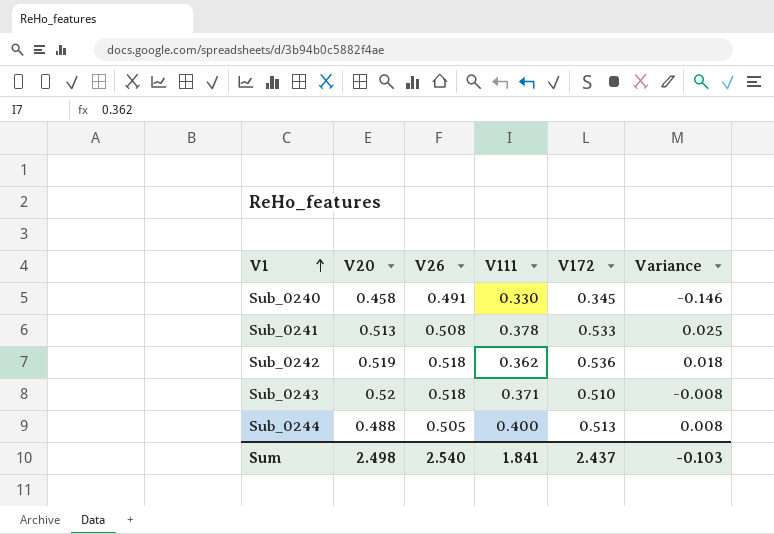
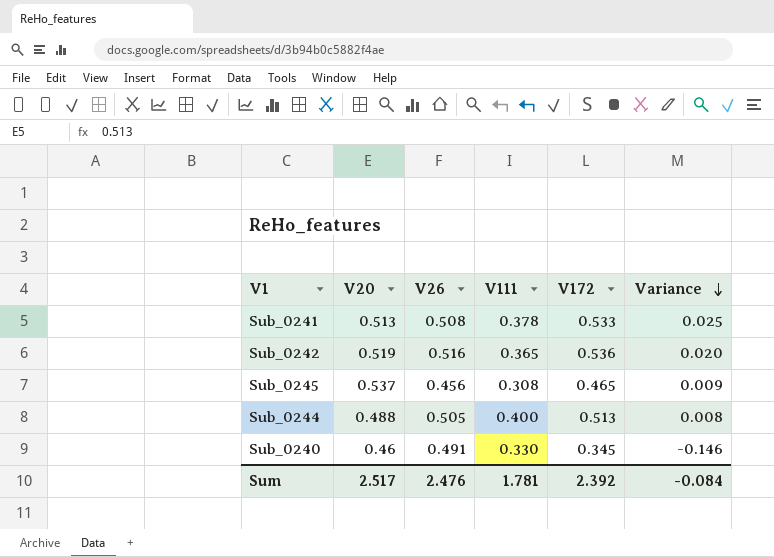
row order: V1 ascending -> Variance descending
row Sub_0243: 0.52 | 0.518 | 0.371 | 0.510 | -0.008 -> none
Sub_0242 | V26: 0.518 -> 0.516
Sub_0242 | V111: 0.362 -> 0.365
Sub_0242 | Variance: 0.018 -> 0.020
row Sub_0245: none -> 0.537 | 0.456 | 0.308 | 0.465 | 0.009
Sub_0240 | V20: 0.458 -> 0.46
Sum | V20: 2.498 -> 2.517
Sum | V26: 2.540 -> 2.476
Sum | V111: 1.841 -> 1.781
Sum | V172: 2.437 -> 2.392
Sum | Variance: -0.103 -> -0.084

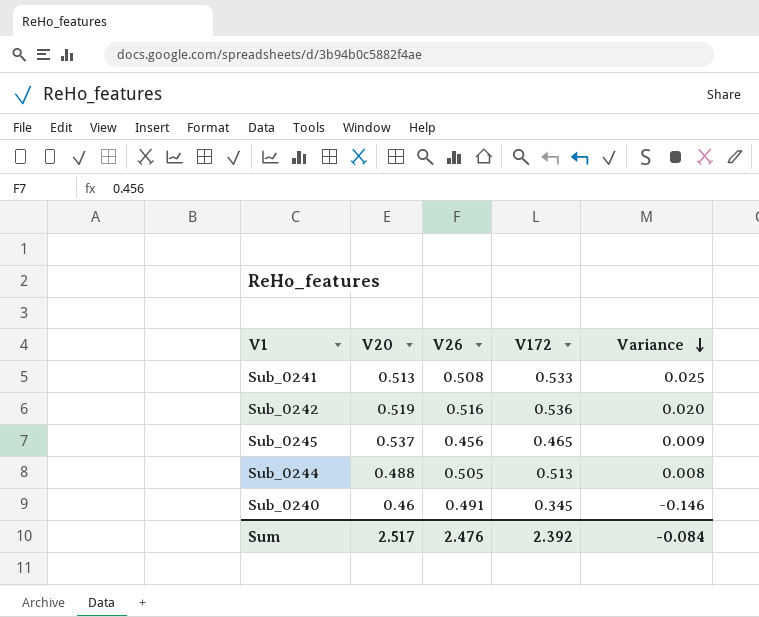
column V111 | position: 4 -> none

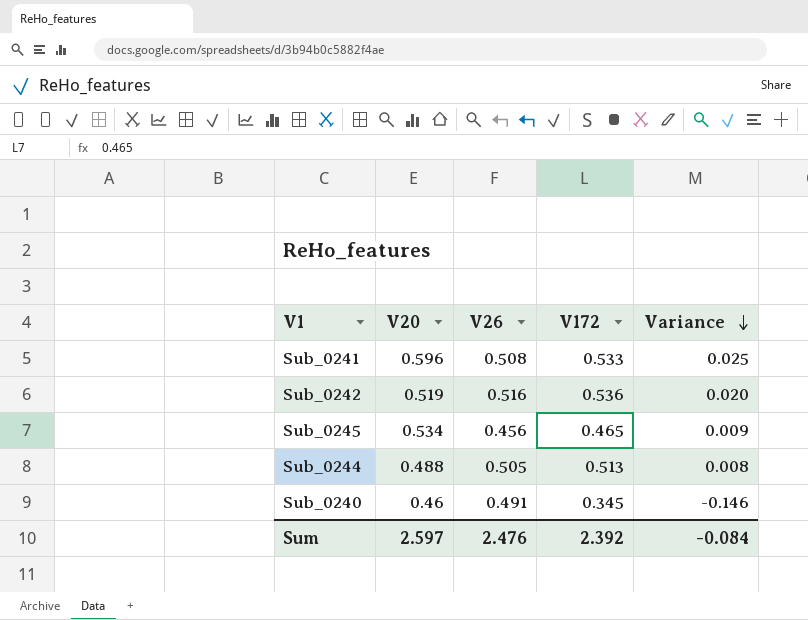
Sub_0241 | V20: 0.513 -> 0.596
Sub_0245 | V20: 0.537 -> 0.534
Sum | V20: 2.517 -> 2.597

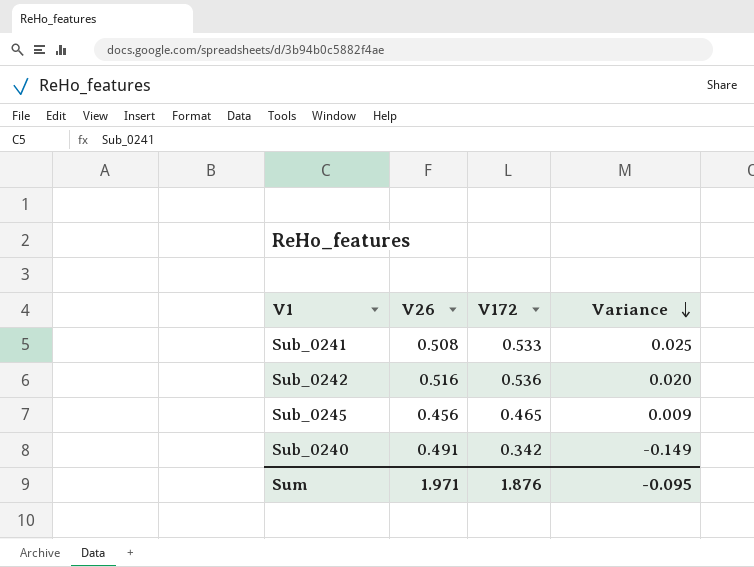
column V20 | position: 2 -> none
row Sub_0244: 0.488 | 0.505 | 0.513 | 0.008 -> none
Sub_0240 | V172: 0.345 -> 0.342
Sub_0240 | Variance: -0.146 -> -0.149
Sum | V26: 2.476 -> 1.971
Sum | V172: 2.392 -> 1.876
Sum | Variance: -0.084 -> -0.095

